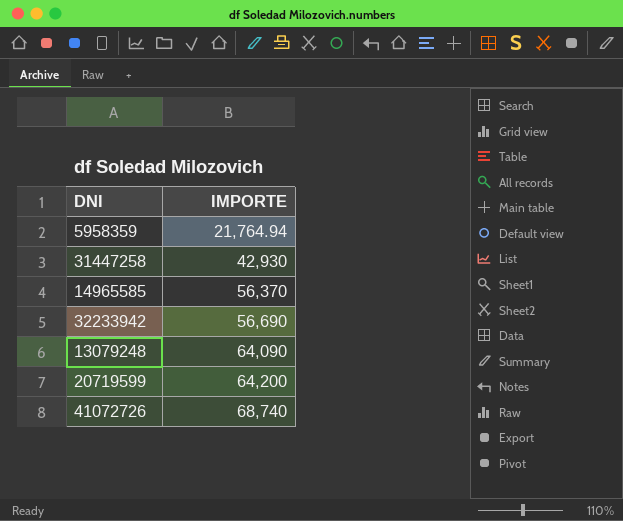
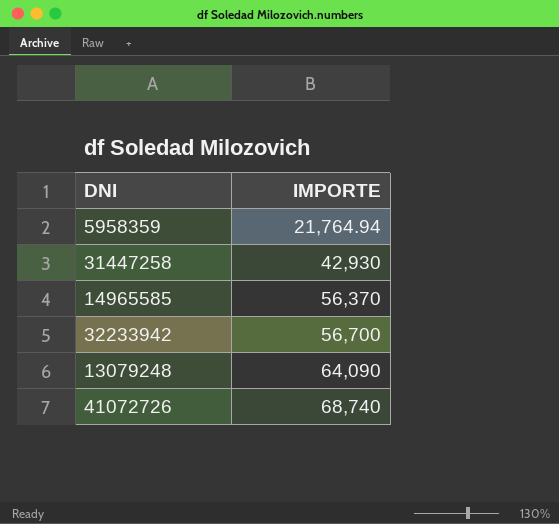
row 20719599: 64,200 -> none
32233942 | IMPORTE: 56,690 -> 56,700

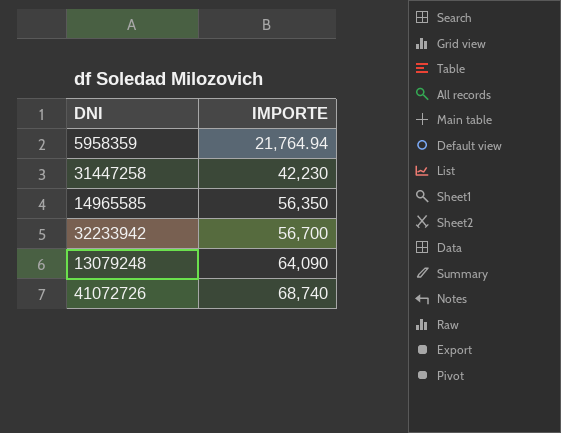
31447258 | IMPORTE: 42,930 -> 42,230
14965585 | IMPORTE: 56,370 -> 56,350

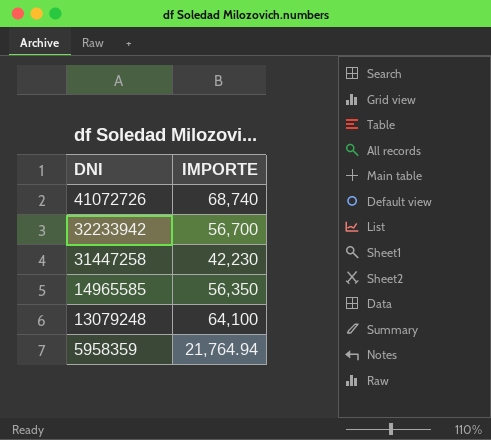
row order: IMPORTE ascending -> DNI descending
13079248 | IMPORTE: 64,090 -> 64,100

